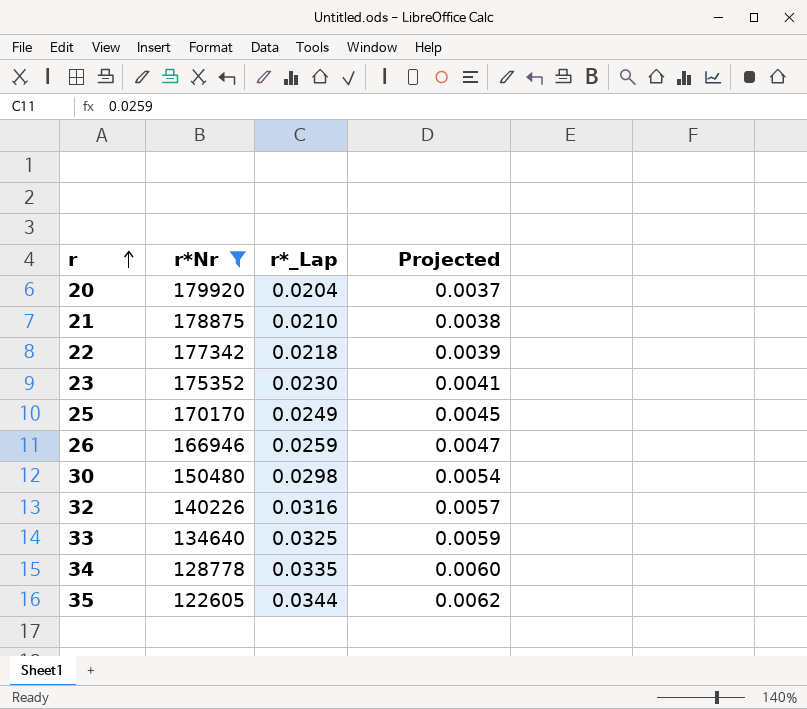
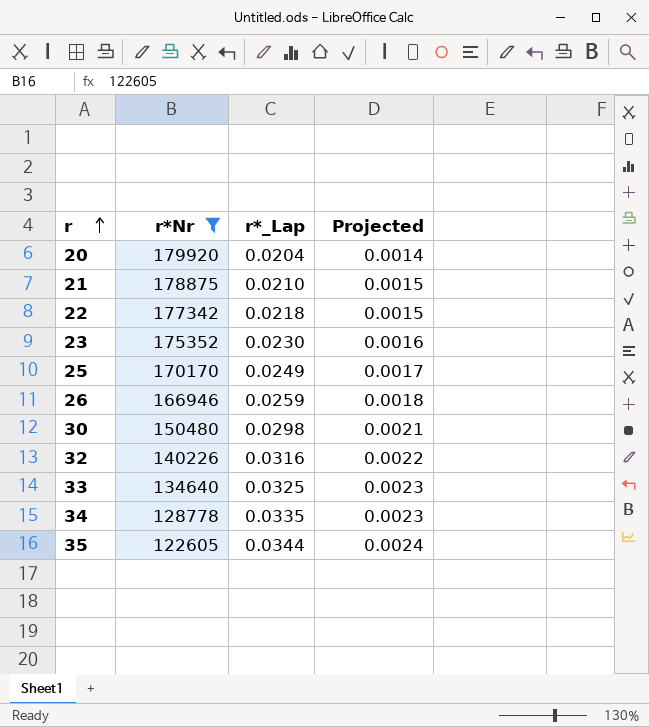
column Projected | formula: [r*_Lap] * 0.18 -> [r*_Lap] * 0.07

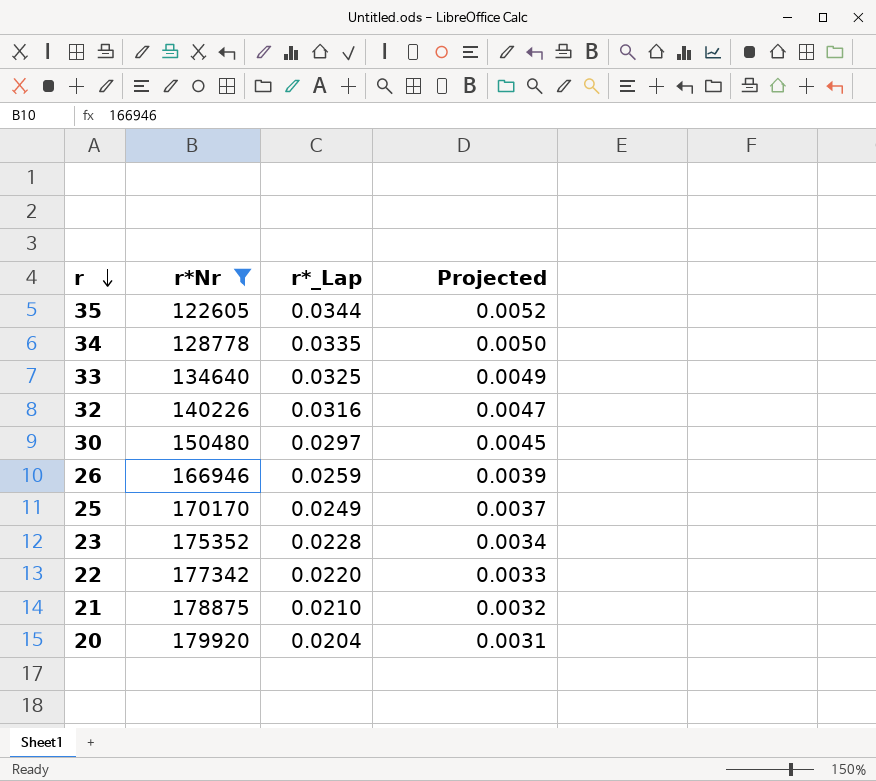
row order: r ascending -> r descending
column Projected | formula: [r*_Lap] * 0.07 -> [r*_Lap] * 0.15
30 | r*_Lap: 0.0298 -> 0.0297
23 | r*_Lap: 0.0230 -> 0.0228
22 | r*_Lap: 0.0218 -> 0.0220

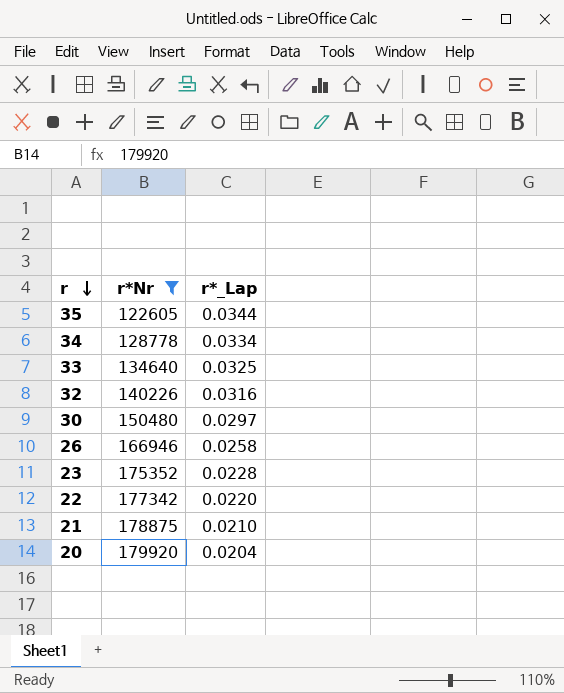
column Projected | formula: [r*_Lap] * 0.15 -> none
row 25: 170170 | 0.0249 | 0.0037 -> none
34 | r*_Lap: 0.0335 -> 0.0334
26 | r*_Lap: 0.0259 -> 0.0258

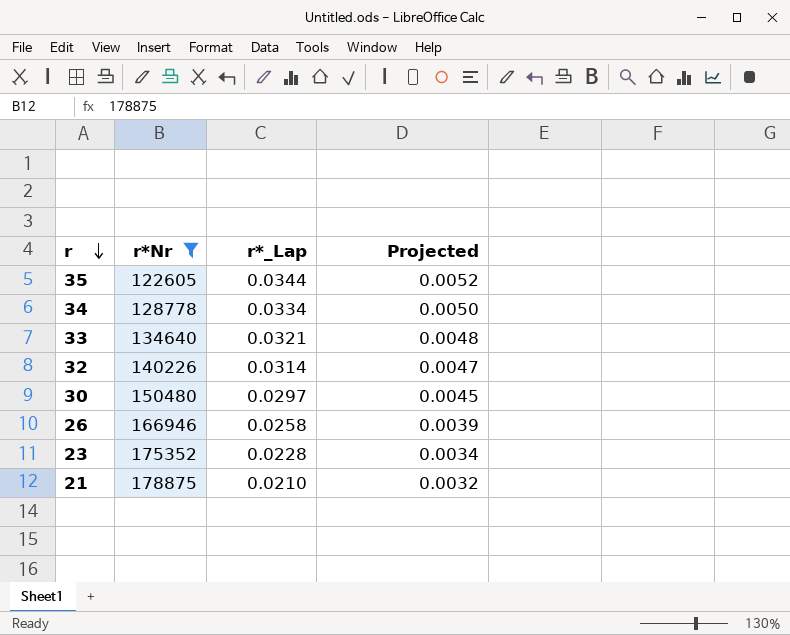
column Projected | formula: none -> [r*_Lap] * 0.15
row 22: 177342 | 0.0220 -> none
row 20: 179920 | 0.0204 -> none
33 | r*_Lap: 0.0325 -> 0.0321
32 | r*_Lap: 0.0316 -> 0.0314

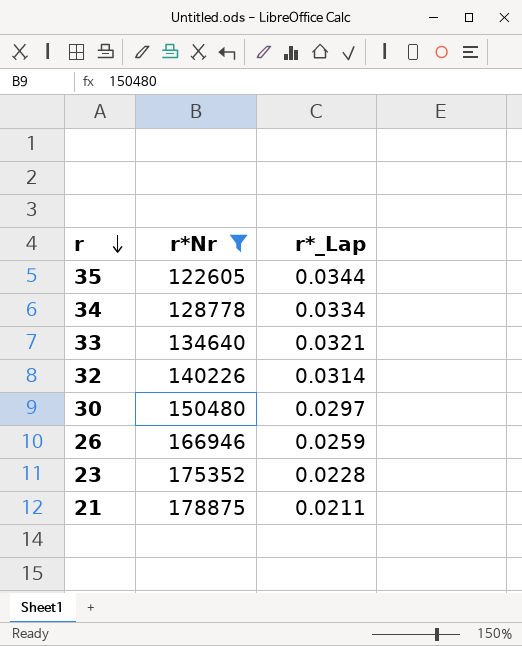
column Projected | formula: [r*_Lap] * 0.15 -> none
26 | r*_Lap: 0.0258 -> 0.0259
21 | r*_Lap: 0.0210 -> 0.0211

